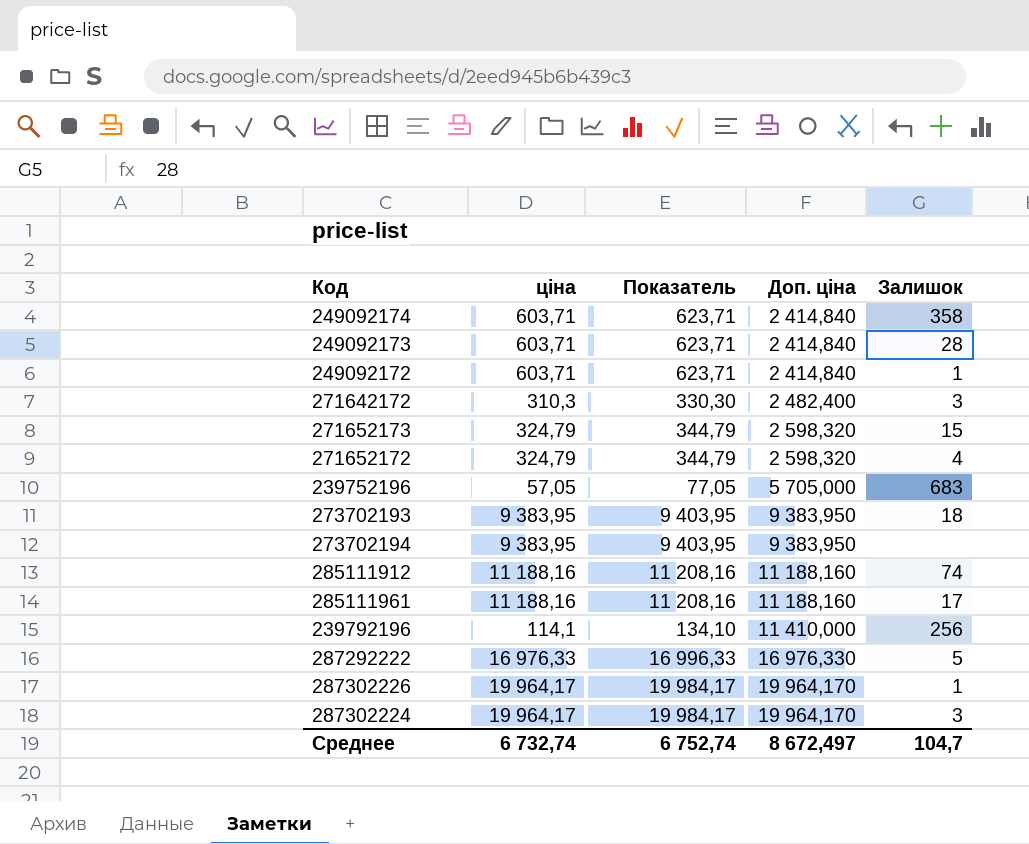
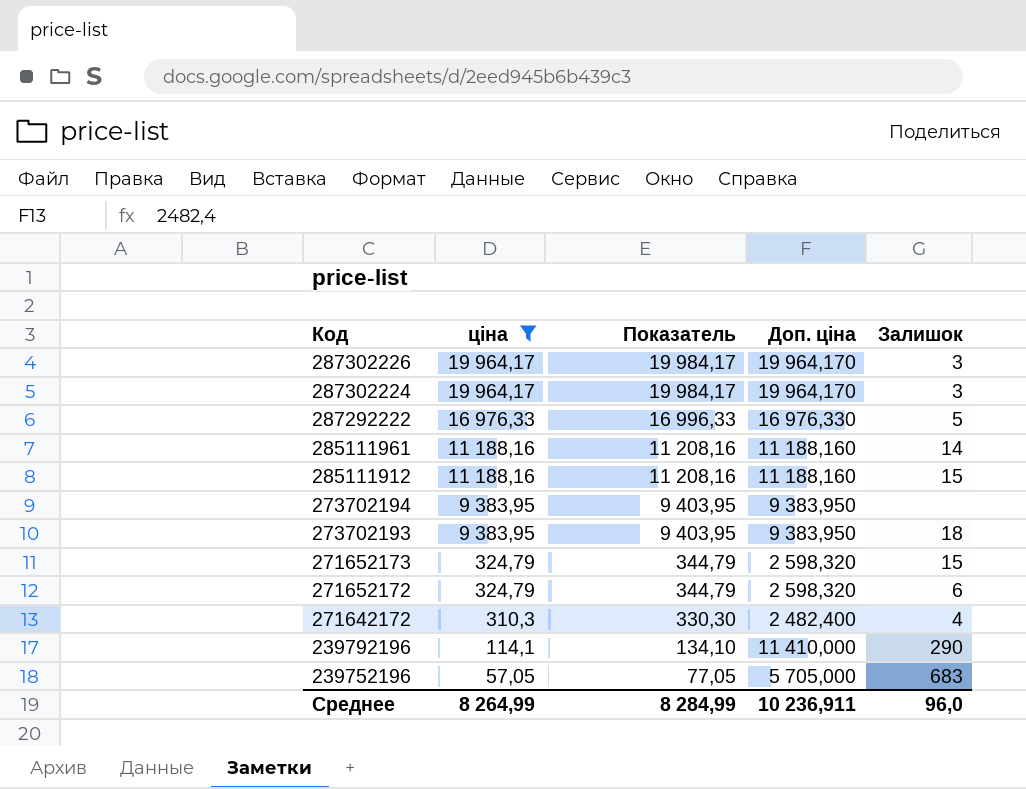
filter: none -> ціна != 603,71
row order: Доп. ціна ascending -> Код descending
287302226 | Залишок: 1 -> 3
285111961 | Залишок: 17 -> 14
285111912 | Залишок: 74 -> 15
271652172 | Залишок: 4 -> 6
271642172 | Залишок: 3 -> 4
239792196 | Залишок: 256 -> 290
Среднее | ціна: 6 732,74 -> 8 264,99
Среднее | Показатель: 6 752,74 -> 8 284,99
Среднее | Доп. ціна: 8 672,497 -> 10 236,911
Среднее | Залишок: 104,7 -> 96,0

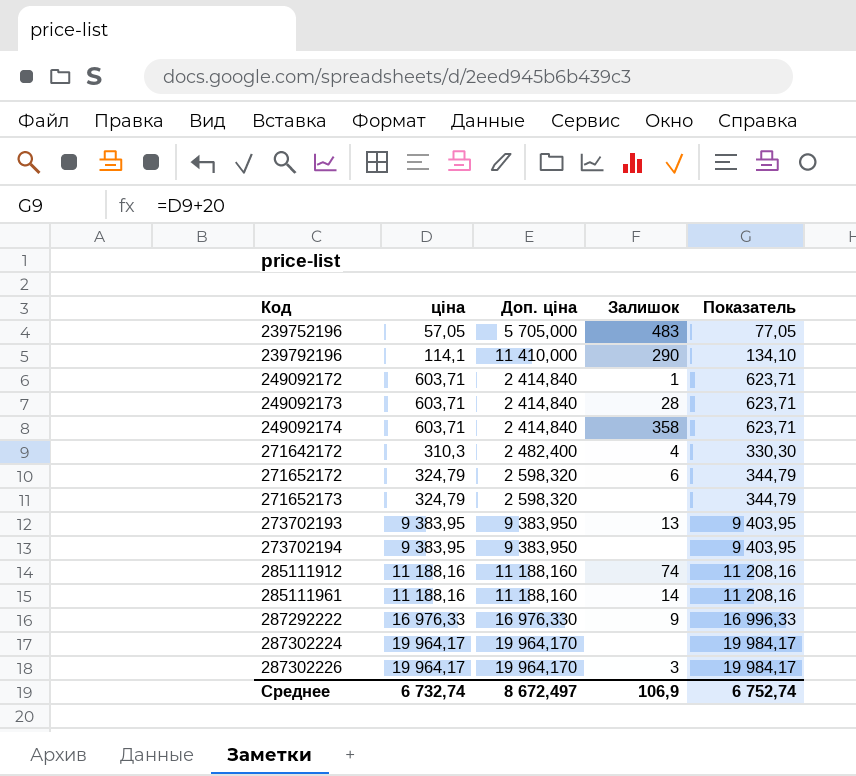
filter: ціна != 603,71 -> none
row order: Код descending -> Код ascending
column Показатель | position: 3 -> 5
239752196 | Залишок: 683 -> 483
271652173 | Залишок: 15 -> none
273702193 | Залишок: 18 -> 13
285111912 | Залишок: 15 -> 74
287292222 | Залишок: 5 -> 9
287302224 | Залишок: 3 -> none
Среднее | ціна: 8 264,99 -> 6 732,74
Среднее | Доп. ціна: 10 236,911 -> 8 672,497
Среднее | Залишок: 96,0 -> 106,9
Среднее | Показатель: 8 284,99 -> 6 752,74

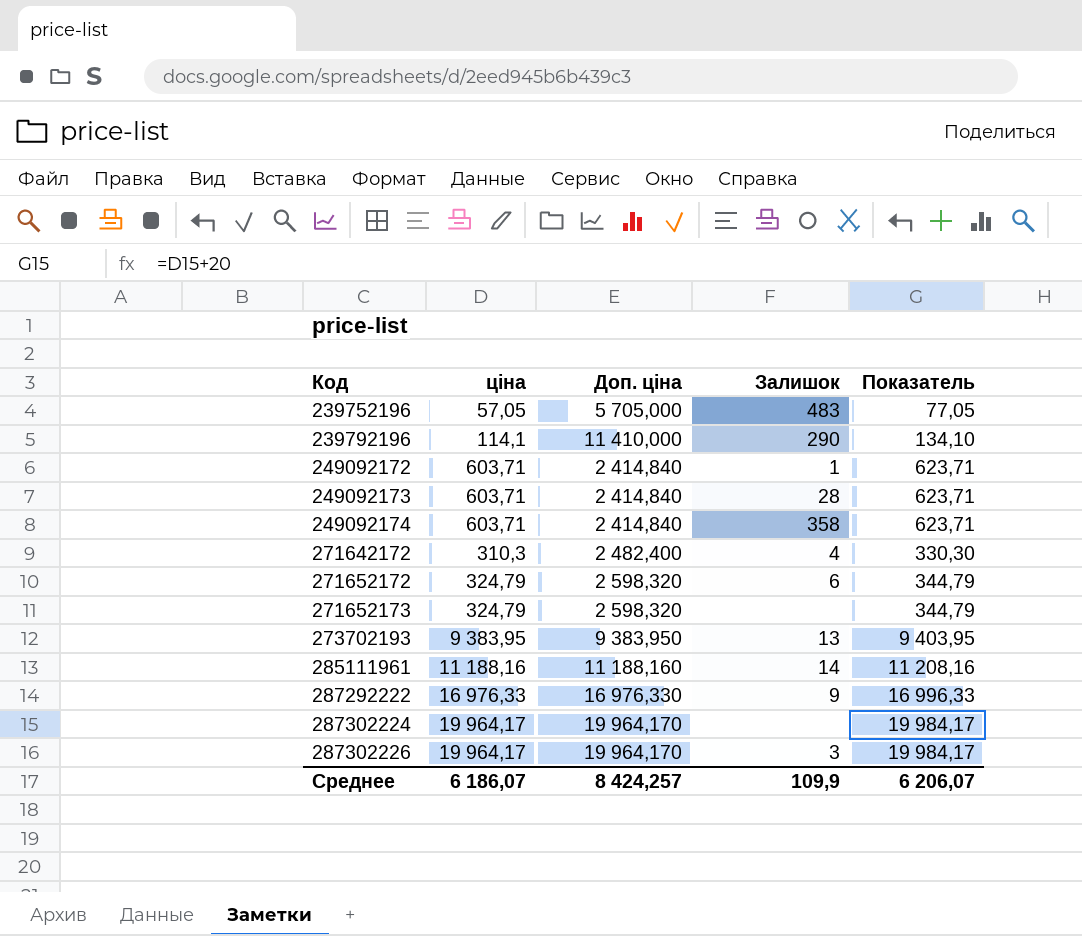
row 273702194: 9 383,95 | 9 383,950 | none | 9 403,95 -> none
row 285111912: 11 188,16 | 11 188,160 | 74 | 11 208,16 -> none
Среднее | ціна: 6 732,74 -> 6 186,07
Среднее | Доп. ціна: 8 672,497 -> 8 424,257
Среднее | Залишок: 106,9 -> 109,9
Среднее | Показатель: 6 752,74 -> 6 206,07

